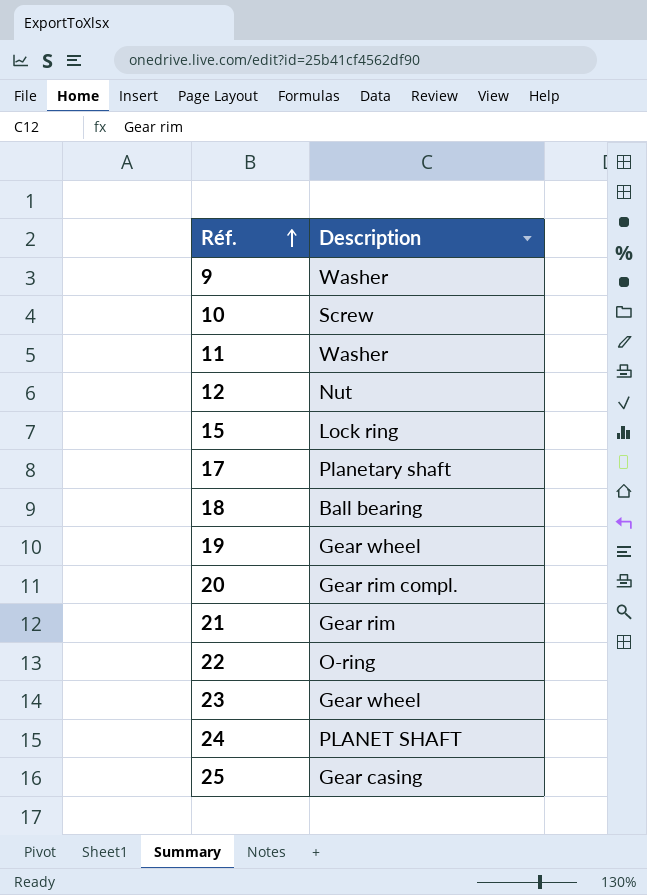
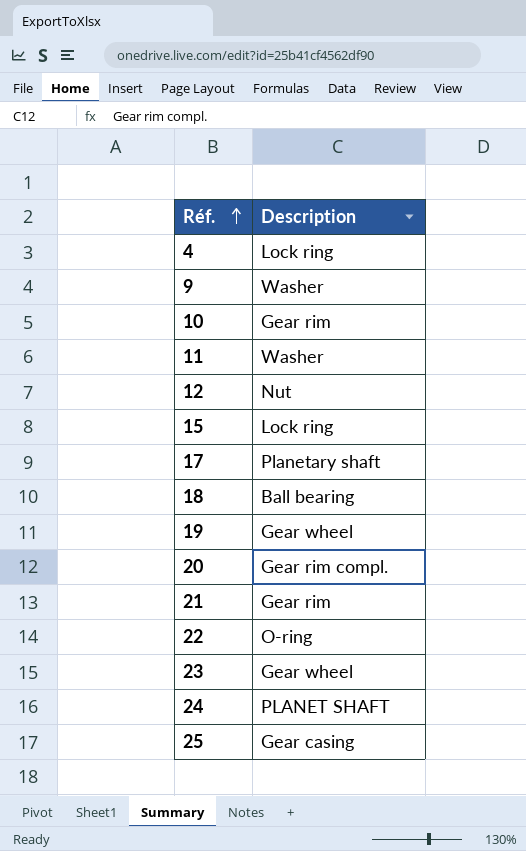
row 4: none -> Lock ring
10 | Description: Screw -> Gear rim

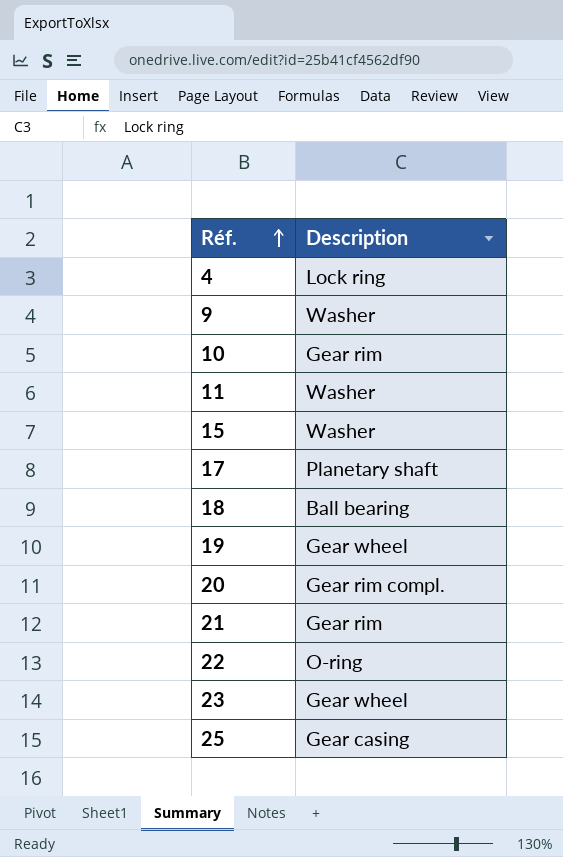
row 12: Nut -> none
row 24: PLANET SHAFT -> none
15 | Description: Lock ring -> Washer

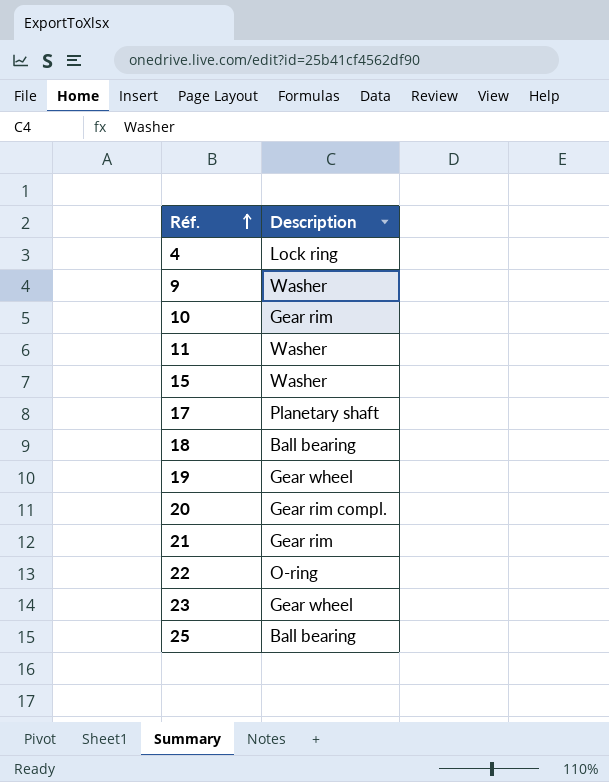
25 | Description: Gear casing -> Ball bearing

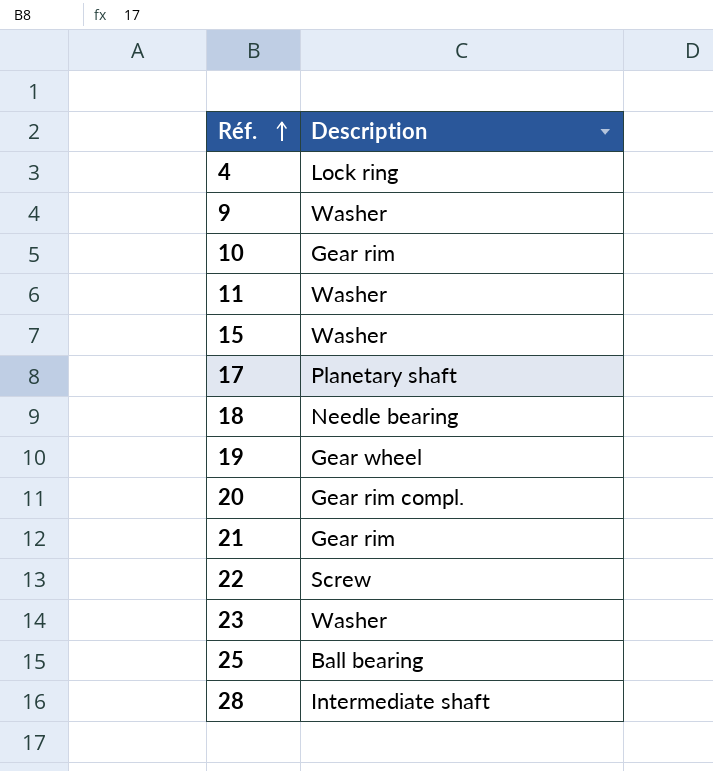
18 | Description: Ball bearing -> Needle bearing
22 | Description: O-ring -> Screw
23 | Description: Gear wheel -> Washer
row 28: none -> Intermediate shaft

